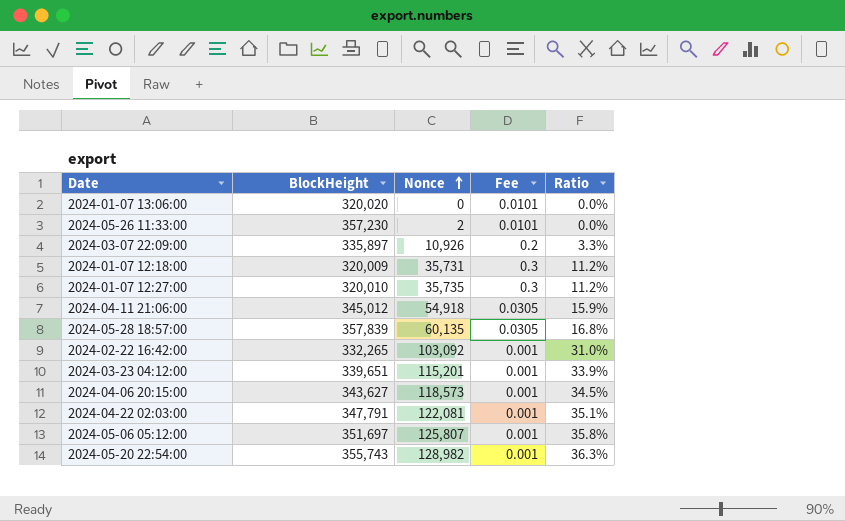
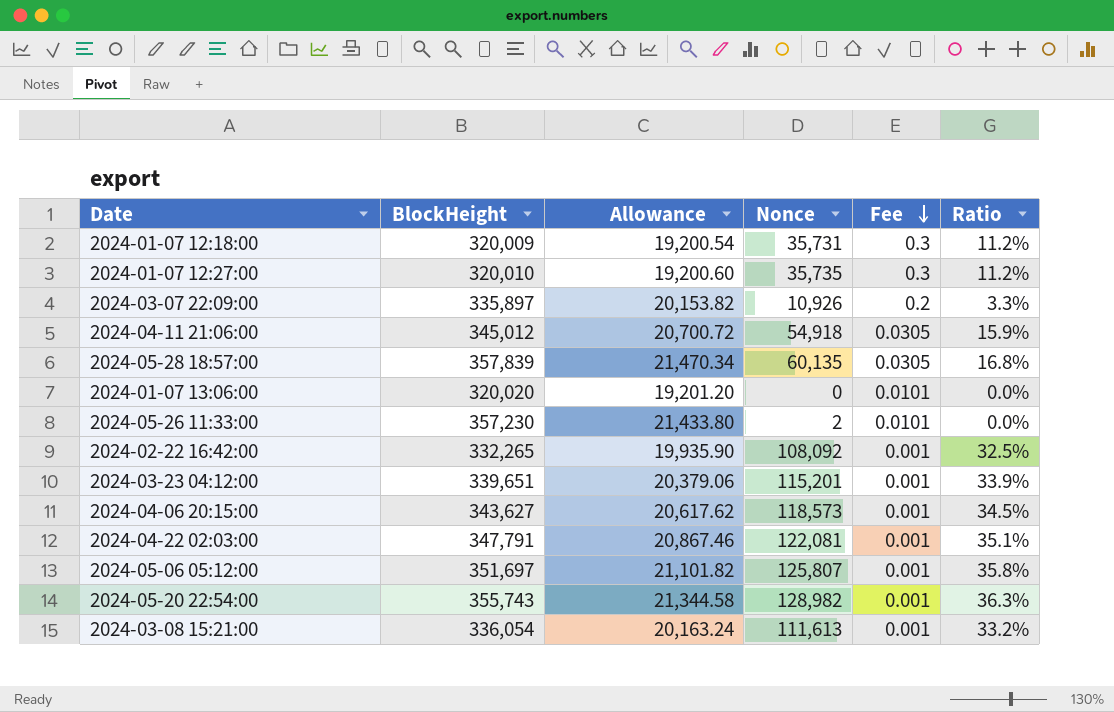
row order: Nonce ascending -> Fee descending
column Allowance | formula: none -> [BlockHeight] * 0.06
2024-02-22 16:42:00 | Nonce: 103,092 -> 108,092
2024-02-22 16:42:00 | Ratio: 31.0% -> 32.5%
row 2024-03-08 15:21:00: none -> 336,054 | 20,163.24 | 111,613 | 0.001 | 33.2%

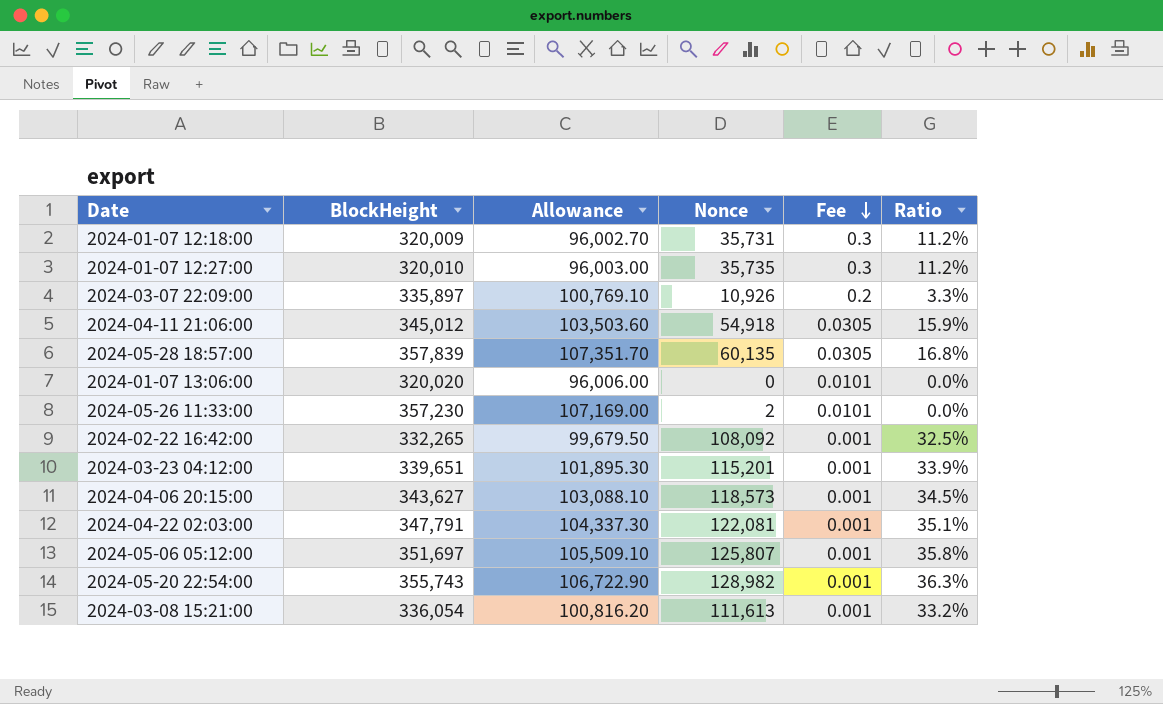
column Allowance | formula: [BlockHeight] * 0.06 -> [BlockHeight] * 0.3

